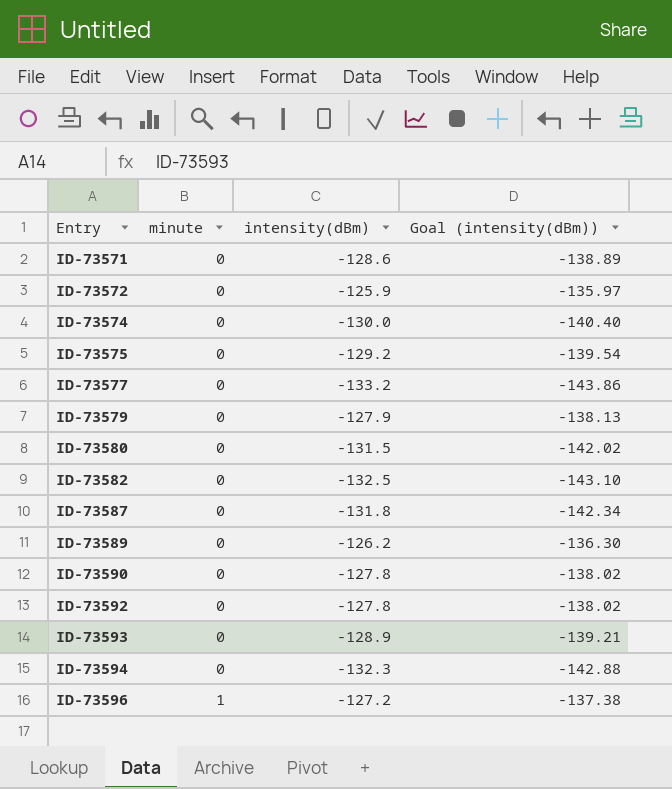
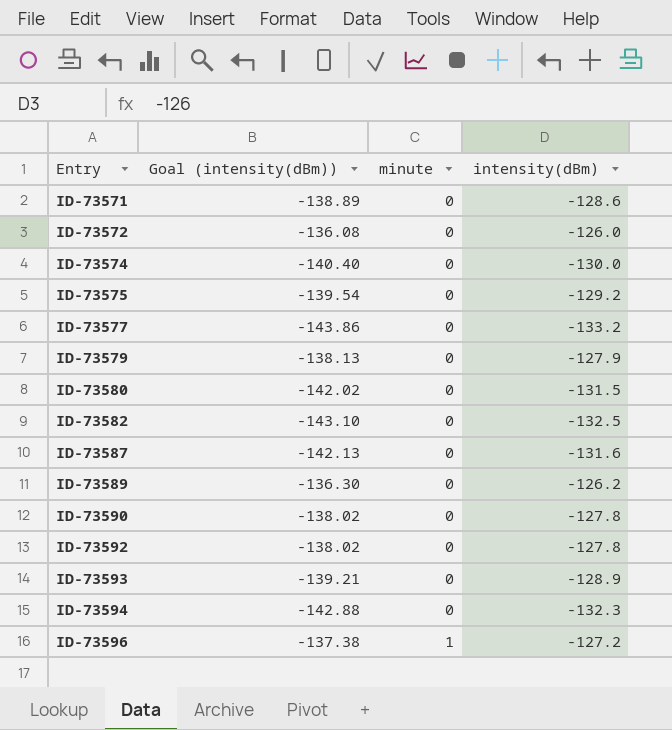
column Goal (intensity(dBm)) | position: 4 -> 2
ID-73572 | Goal (intensity(dBm)): -135.97 -> -136.08
ID-73572 | intensity(dBm): -125.9 -> -126.0
ID-73587 | Goal (intensity(dBm)): -142.34 -> -142.13
ID-73587 | intensity(dBm): -131.8 -> -131.6

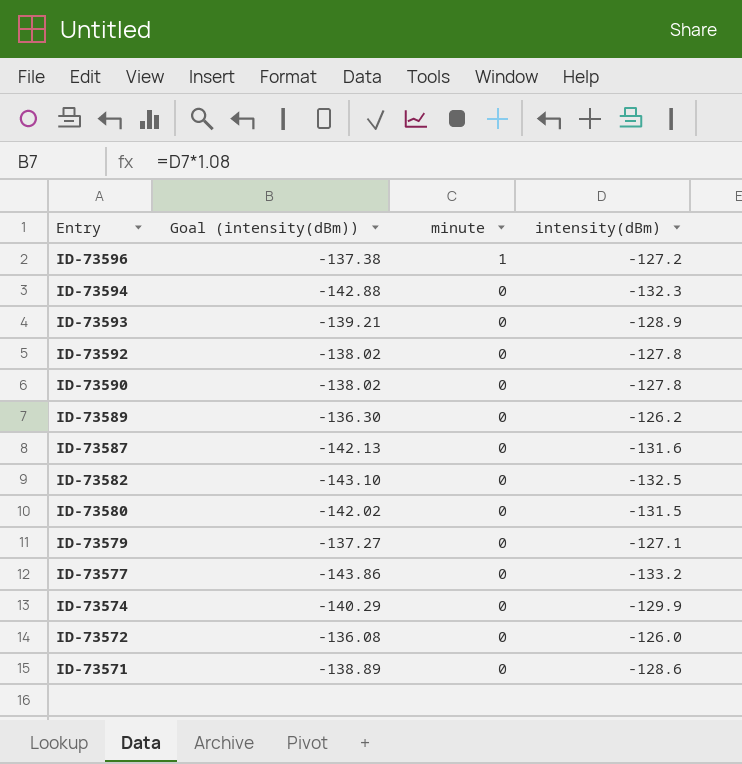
row order: Entry ascending -> Entry descending
row ID-73575: -139.54 | 0 | -129.2 -> none
ID-73579 | Goal (intensity(dBm)): -138.13 -> -137.27
ID-73579 | intensity(dBm): -127.9 -> -127.1
ID-73574 | Goal (intensity(dBm)): -140.40 -> -140.29
ID-73574 | intensity(dBm): -130.0 -> -129.9

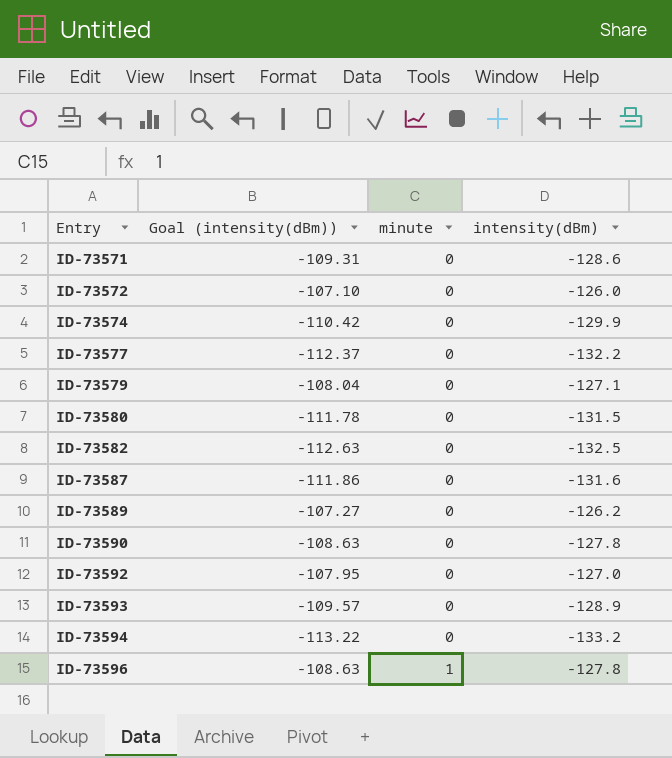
row order: Entry descending -> Entry ascending
column Goal (intensity(dBm)) | formula: [intensity(dBm)] * 1.08 -> [intensity(dBm)] * 0.85
ID-73577 | intensity(dBm): -133.2 -> -132.2
ID-73592 | intensity(dBm): -127.8 -> -127.0
ID-73594 | intensity(dBm): -132.3 -> -133.2
ID-73596 | intensity(dBm): -127.2 -> -127.8

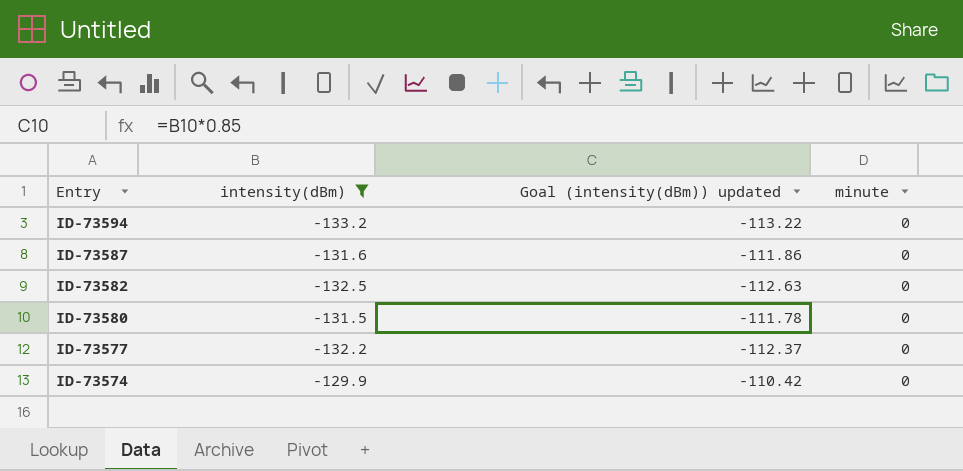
filter: none -> intensity(dBm) <= -129.9
row order: Entry ascending -> Entry descending
column intensity(dBm) | position: 4 -> 2
column name: Goal (intensity(dBm)) -> Goal (intensity(dBm)) updated

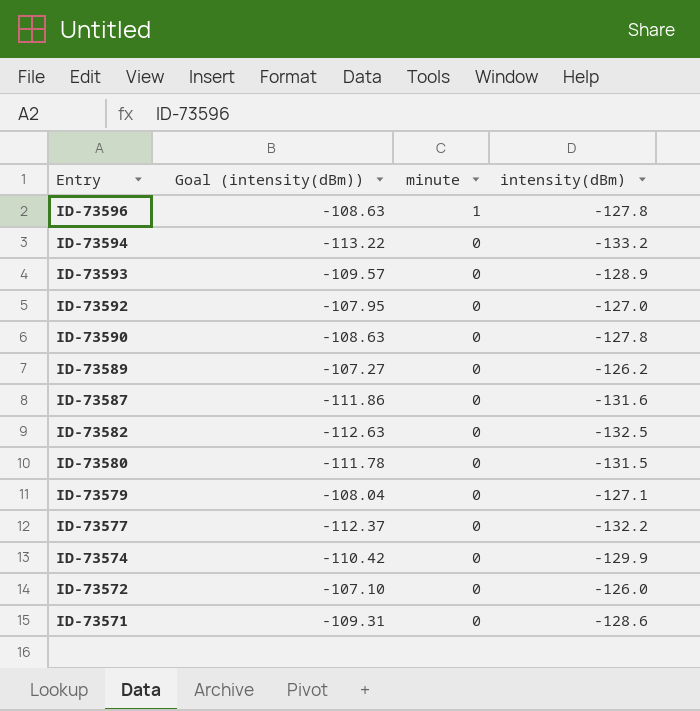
filter: intensity(dBm) <= -129.9 -> none
column name: Goal (intensity(dBm)) updated -> Goal (intensity(dBm))
column intensity(dBm) | position: 2 -> 4

